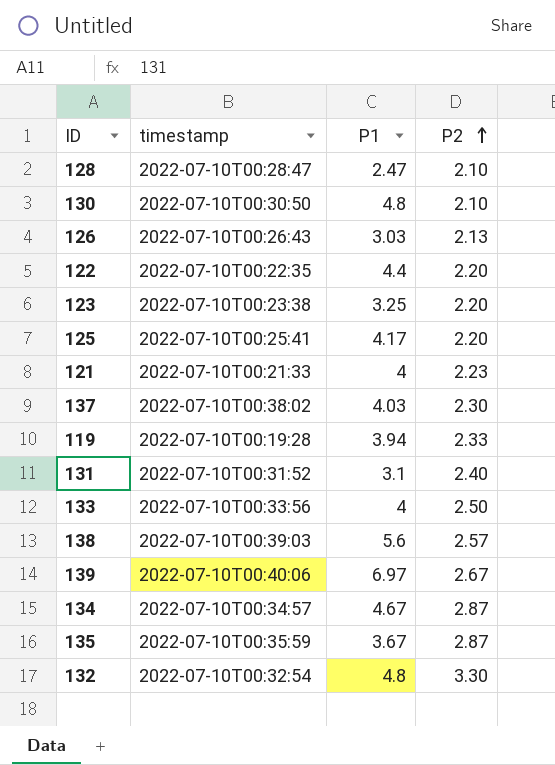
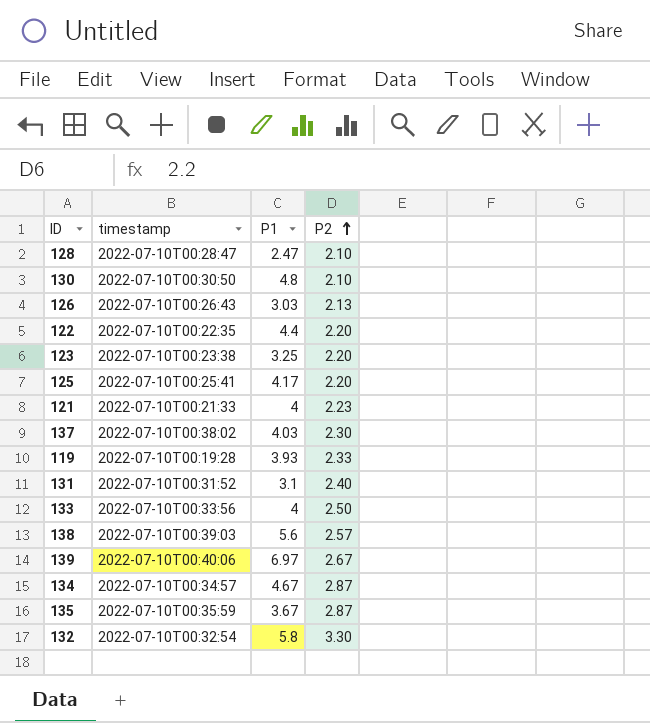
119 | P1: 3.94 -> 3.93
132 | P1: 4.8 -> 5.8

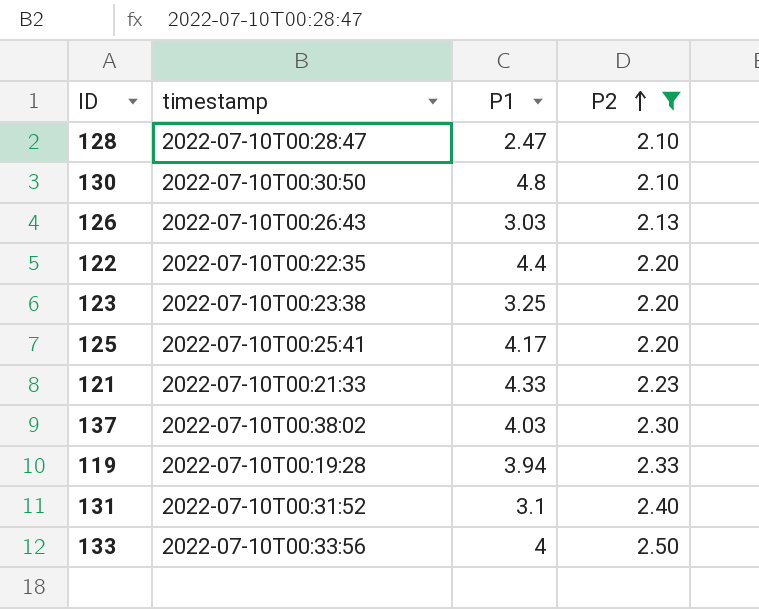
filter: none -> P2 <= 2.50
121 | P1: 4 -> 4.33
119 | P1: 3.93 -> 3.94

